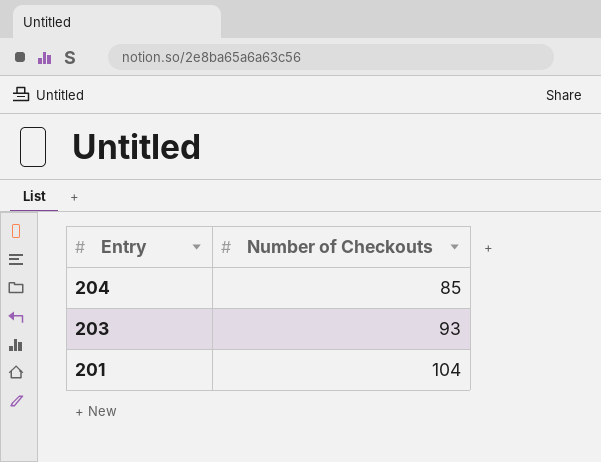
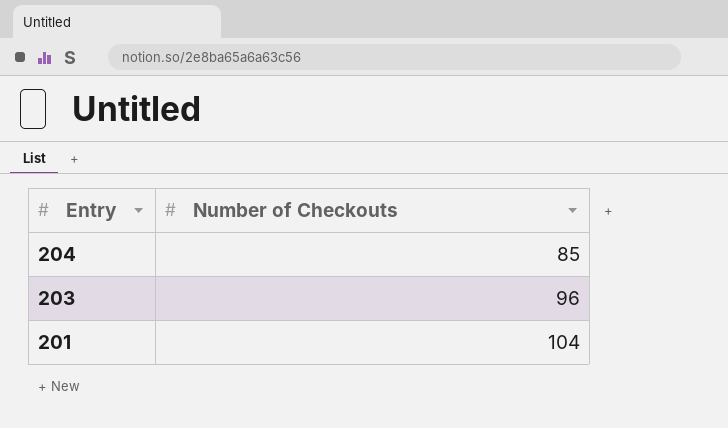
203 | Number of Checkouts: 93 -> 96

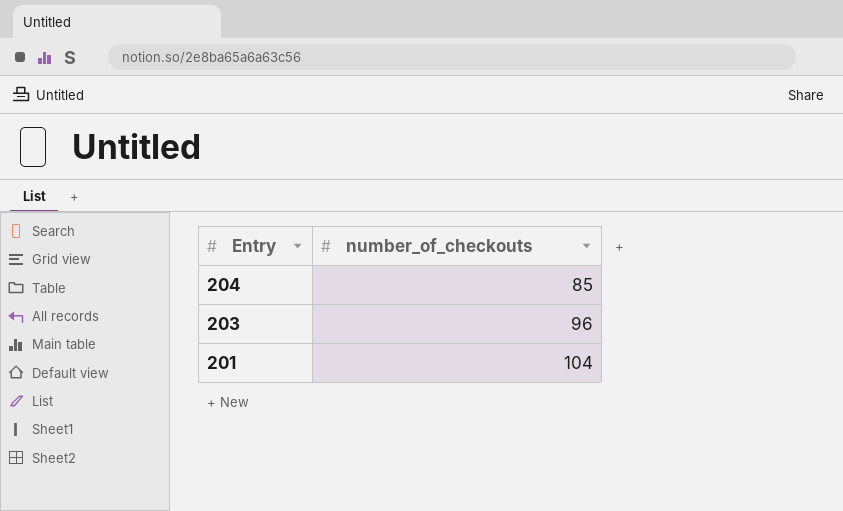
column name: Number of Checkouts -> number_of_checkouts

